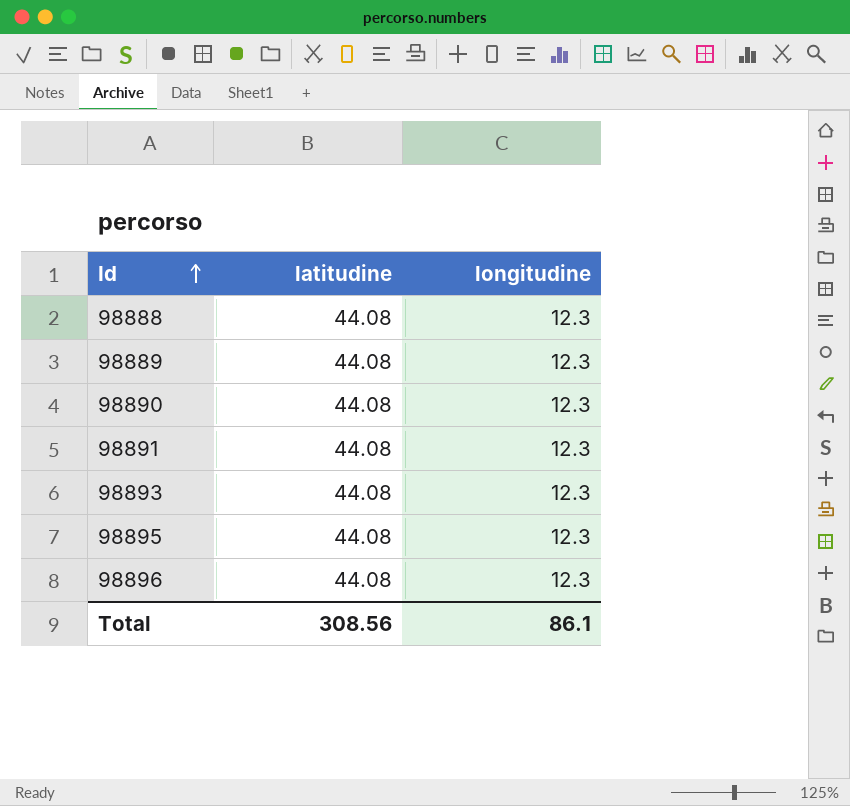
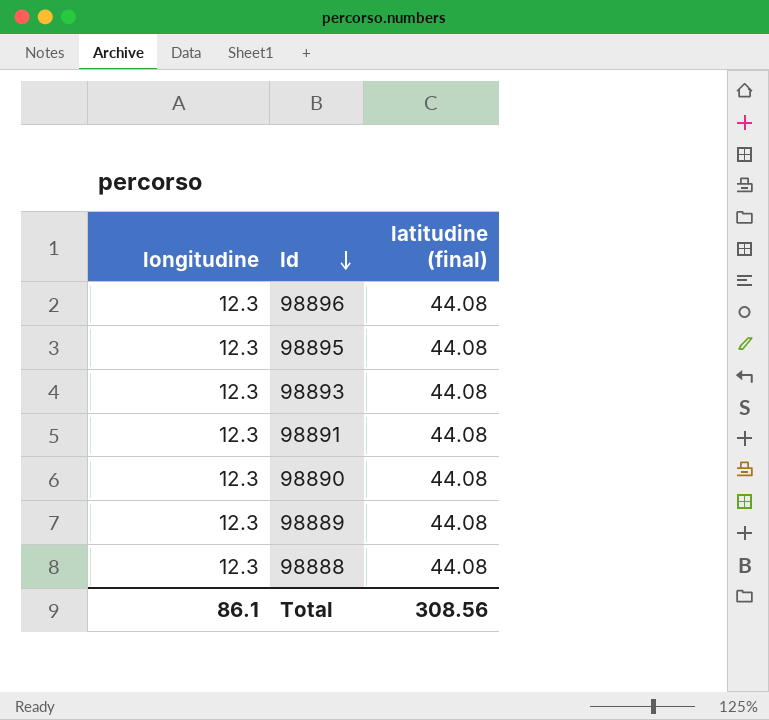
row order: Id ascending -> Id descending
column longitudine | position: 3 -> 1
column name: latitudine -> latitudine (final)

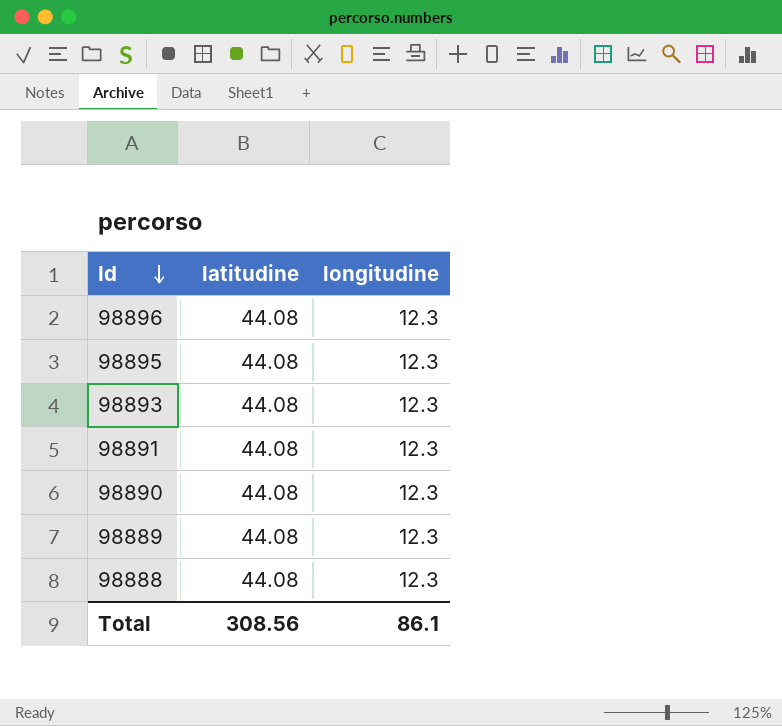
column name: latitudine (final) -> latitudine
column longitudine | position: 1 -> 3

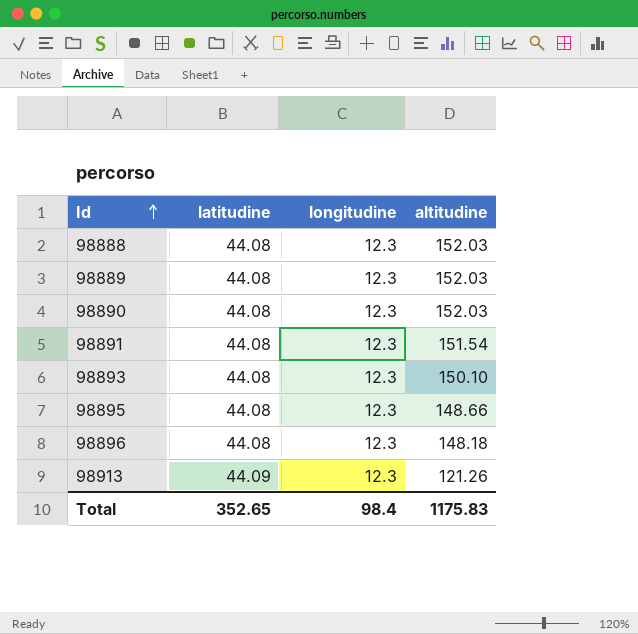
row order: Id descending -> Id ascending
column altitudine | position: none -> 4
row 98913: none -> 44.09 | 12.3 | 121.26
Total | latitudine: 308.56 -> 352.65
Total | longitudine: 86.1 -> 98.4

